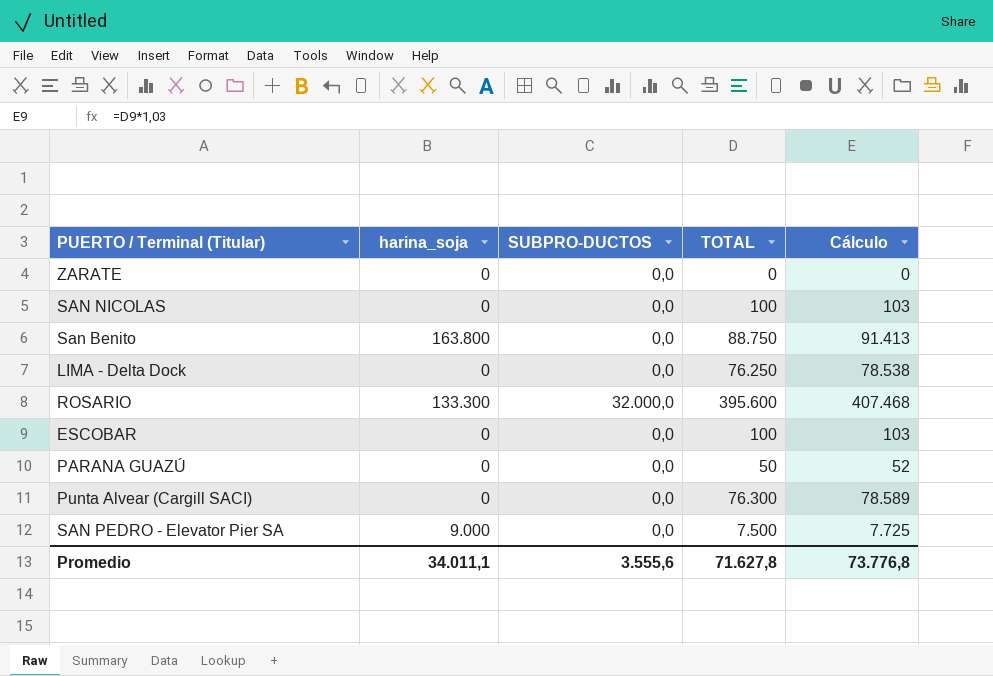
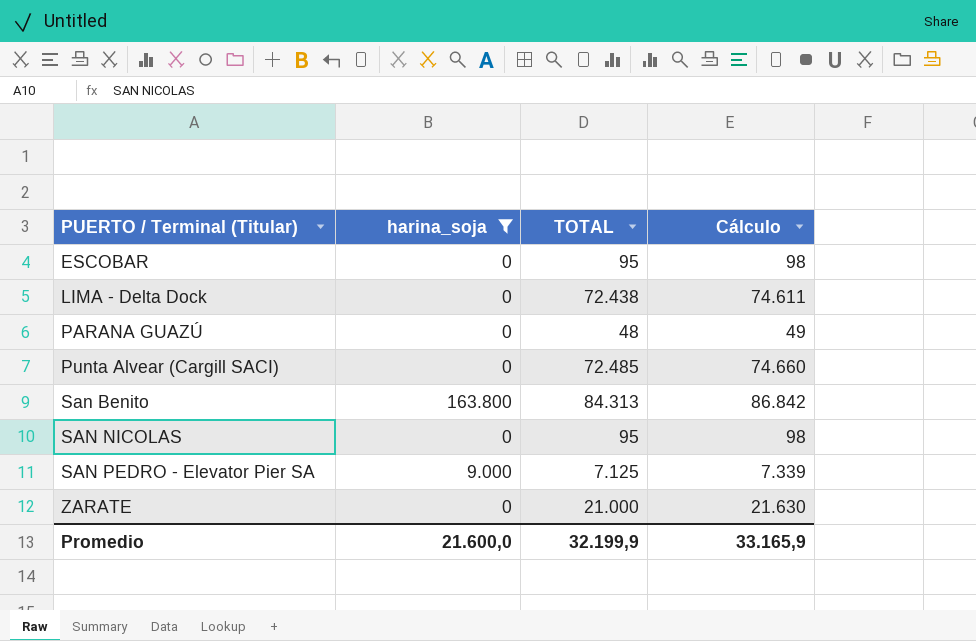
filter: none -> harina_soja != 133.300
row order: none -> PUERTO / Terminal (Titular) ascending
column SUBPRO-DUCTOS | position: 3 -> none
ESCOBAR | TOTAL: 100 -> 95
ESCOBAR | Cálculo: 103 -> 98
LIMA - Delta Dock | TOTAL: 76.250 -> 72.438
LIMA - Delta Dock | Cálculo: 78.538 -> 74.611
PARANA GUAZÚ | TOTAL: 50 -> 48
PARANA GUAZÚ | Cálculo: 52 -> 49
Punta Alvear (Cargill SACI) | TOTAL: 76.300 -> 72.485
Punta Alvear (Cargill SACI) | Cálculo: 78.589 -> 74.660
San Benito | TOTAL: 88.750 -> 84.313
San Benito | Cálculo: 91.413 -> 86.842
SAN NICOLAS | TOTAL: 100 -> 95
SAN NICOLAS | Cálculo: 103 -> 98
SAN PEDRO - Elevator Pier SA | TOTAL: 7.500 -> 7.125
SAN PEDRO - Elevator Pier SA | Cálculo: 7.725 -> 7.339
ZARATE | TOTAL: 0 -> 21.000
ZARATE | Cálculo: 0 -> 21.630
Promedio | harina_soja: 34.011,1 -> 21.600,0
Promedio | TOTAL: 71.627,8 -> 32.199,9
Promedio | Cálculo: 73.776,8 -> 33.165,9

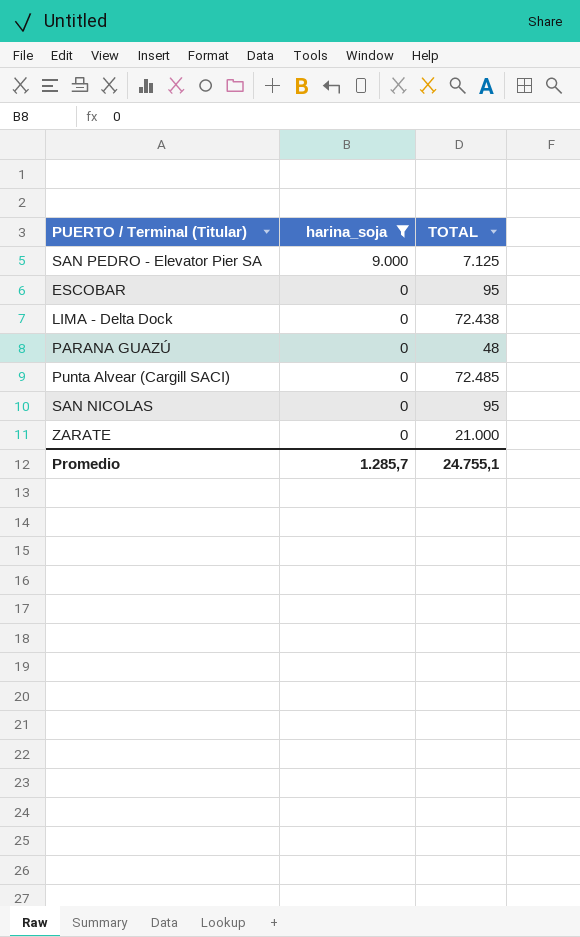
row order: PUERTO / Terminal (Titular) ascending -> harina_soja descending
column Cálculo | formula: [TOTAL] * 1,03 -> none
row San Benito: 163.800 | 84.313 | 86.842 -> none
Promedio | harina_soja: 21.600,0 -> 1.285,7
Promedio | TOTAL: 32.199,9 -> 24.755,1

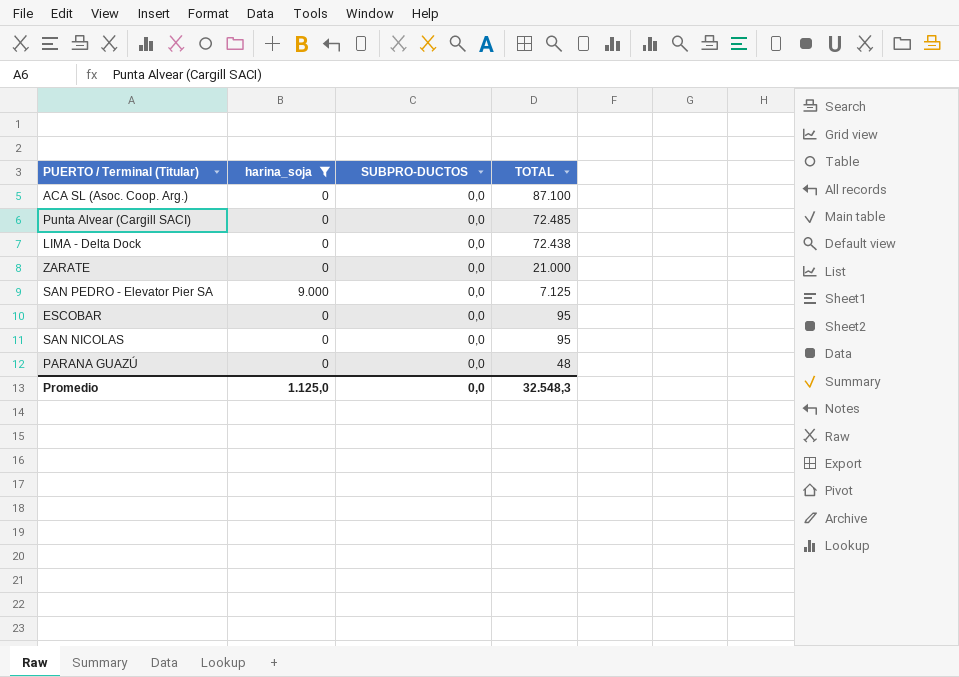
row order: harina_soja descending -> TOTAL descending
column SUBPRO-DUCTOS | position: none -> 3
row ACA SL (Asoc. Coop. Arg.): none -> 0 | 0,0 | 87.100
Promedio | harina_soja: 1.285,7 -> 1.125,0
Promedio | TOTAL: 24.755,1 -> 32.548,3

